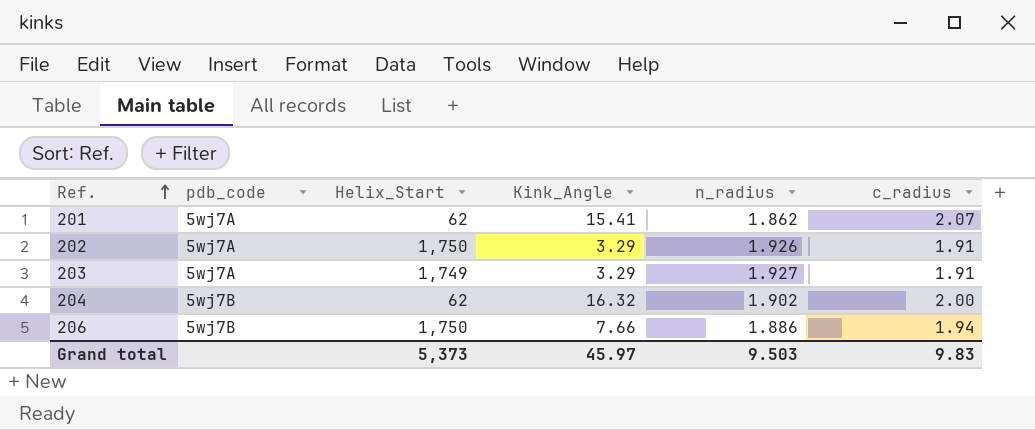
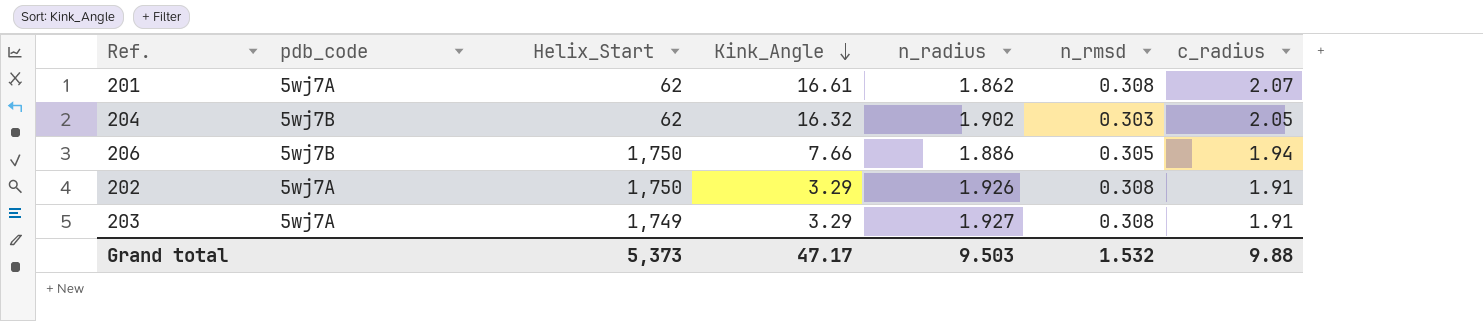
row order: Ref. ascending -> Kink_Angle descending
column n_rmsd | position: none -> 6
201 | Kink_Angle: 15.41 -> 16.61
204 | c_radius: 2.00 -> 2.05
Grand total | Kink_Angle: 45.97 -> 47.17
Grand total | c_radius: 9.83 -> 9.88

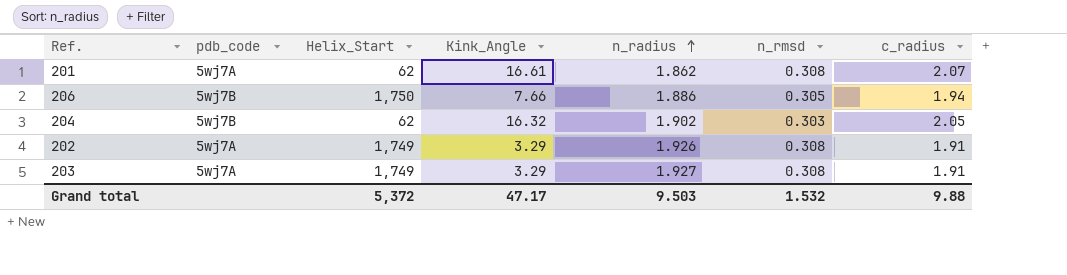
row order: Kink_Angle descending -> n_radius ascending
202 | Helix_Start: 1,750 -> 1,749
Grand total | Helix_Start: 5,373 -> 5,372

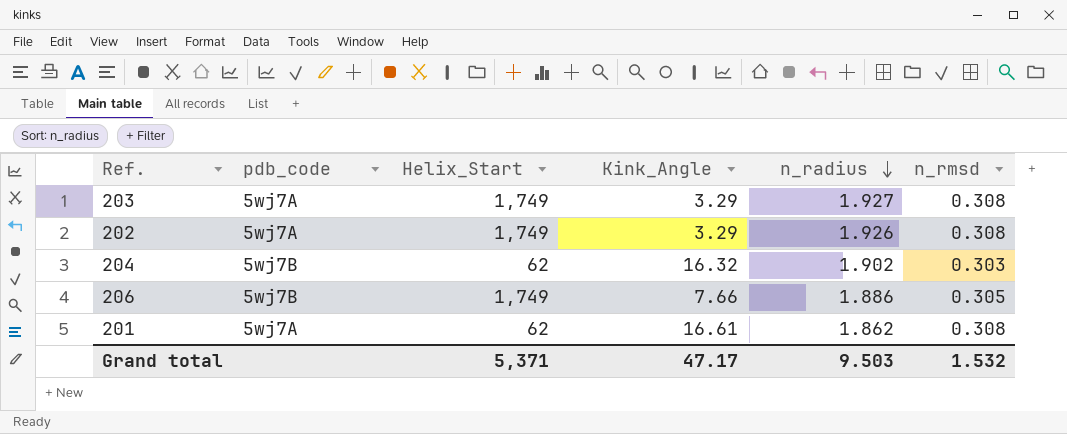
row order: n_radius ascending -> n_radius descending
column c_radius | position: 7 -> none
206 | Helix_Start: 1,750 -> 1,749
Grand total | Helix_Start: 5,372 -> 5,371

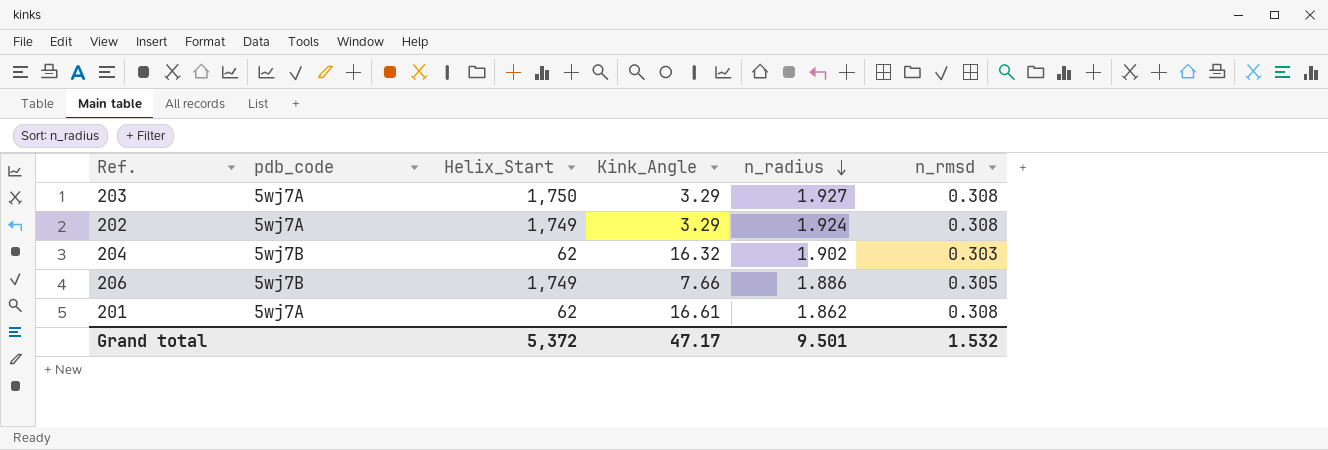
203 | Helix_Start: 1,749 -> 1,750
202 | n_radius: 1.926 -> 1.924
Grand total | Helix_Start: 5,371 -> 5,372
Grand total | n_radius: 9.503 -> 9.501

